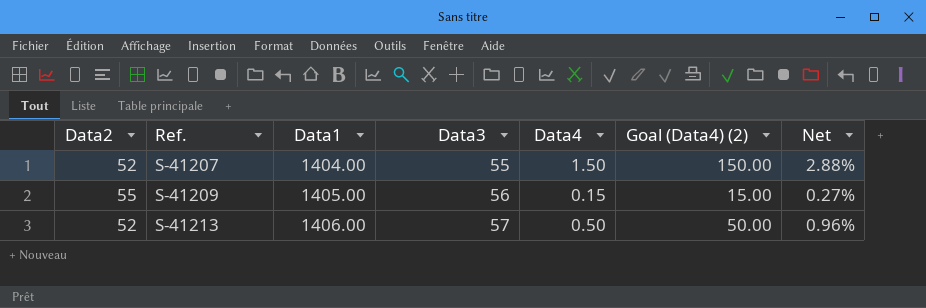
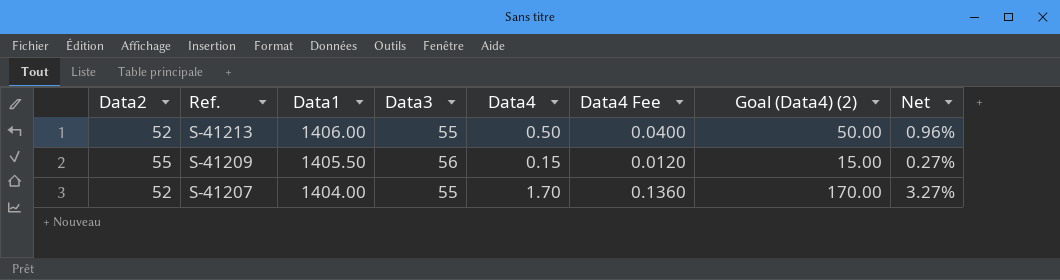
row order: Ref. ascending -> Ref. descending
column Data4 Fee | formula: none -> [Data4] * 0.08
S-41213 | Data3: 57 -> 55
S-41209 | Data1: 1405.00 -> 1405.50
S-41207 | Data4: 1.50 -> 1.70
S-41207 | Goal (Data4) (2): 150.00 -> 170.00
S-41207 | Net: 2.88% -> 3.27%

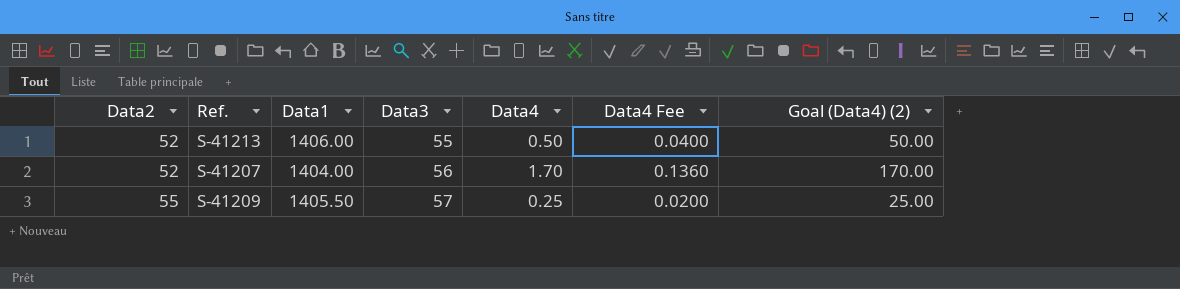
row order: Ref. descending -> Data2 ascending
column Net | formula: [Data4] / [Data2] -> none
S-41207 | Data3: 55 -> 56
S-41209 | Data3: 56 -> 57
S-41209 | Data4: 0.15 -> 0.25
S-41209 | Data4 Fee: 0.0120 -> 0.0200
S-41209 | Goal (Data4) (2): 15.00 -> 25.00

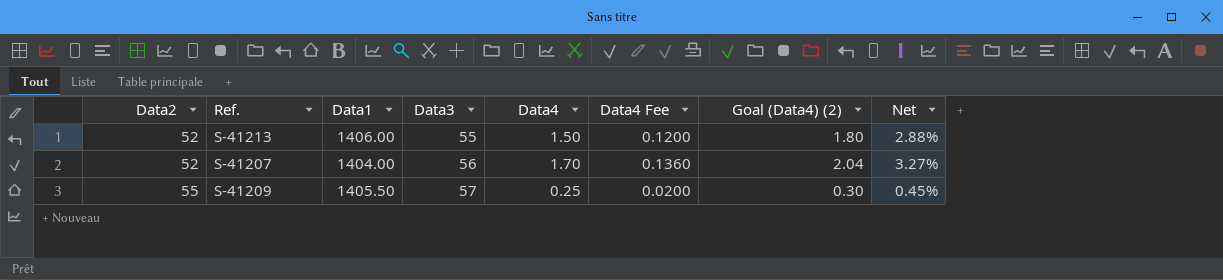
column Goal (Data4) (2) | formula: [Data4] * 100 -> [Data4] * 1.2
column Net | formula: none -> [Data4] / [Data2]
S-41213 | Data4: 0.50 -> 1.50
S-41213 | Data4 Fee: 0.0400 -> 0.1200

